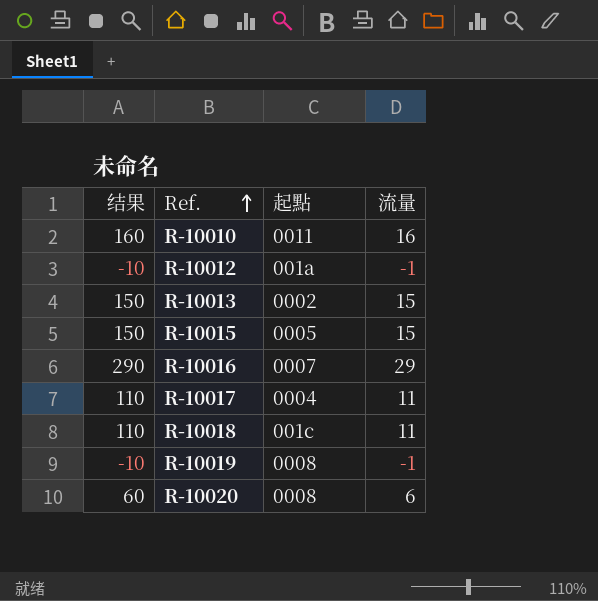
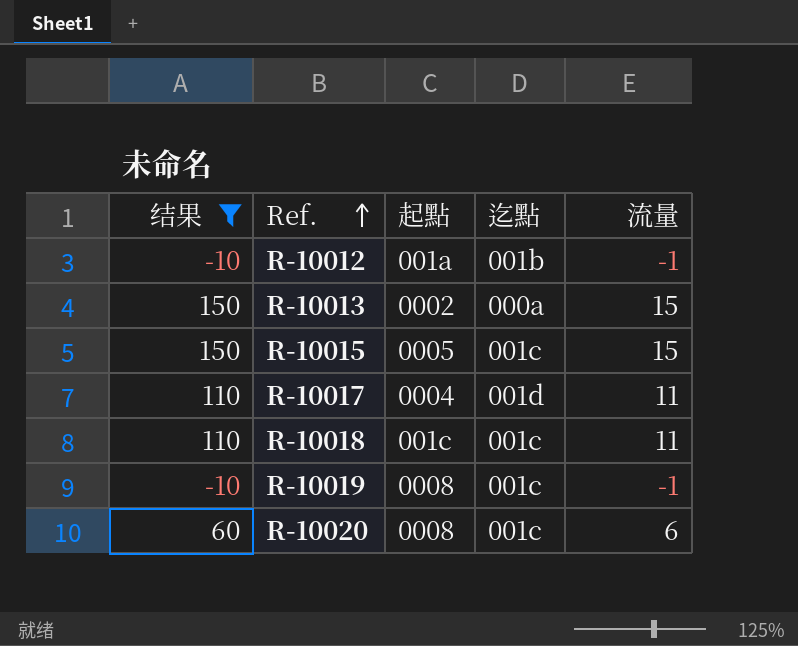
filter: none -> 结果 <= 150
column 迄點 | position: none -> 4

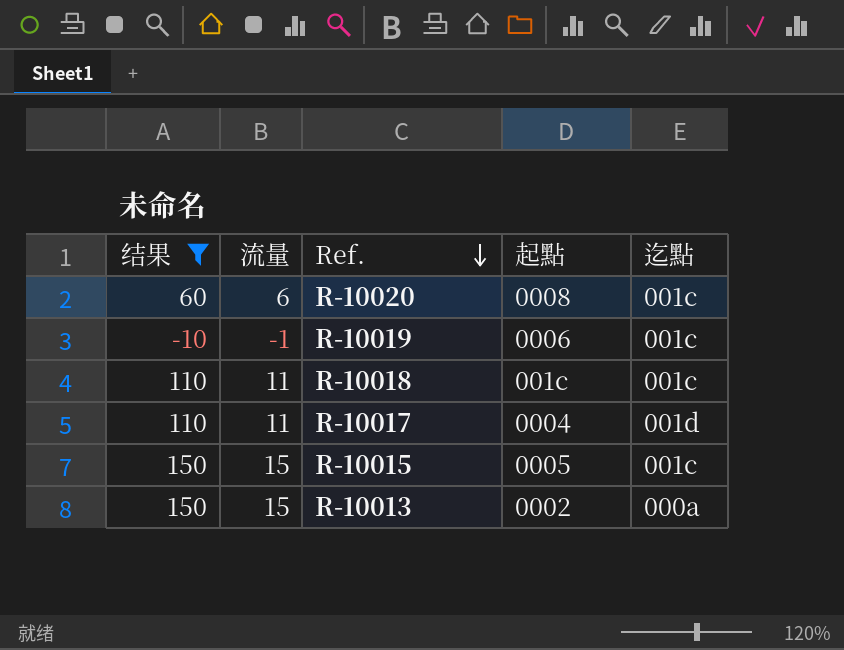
row order: Ref. ascending -> Ref. descending
column 流量 | position: 5 -> 2
row R-10012: -10 | 001a | 001b | -1 -> none
R-10019 | 起點: 0008 -> 0006

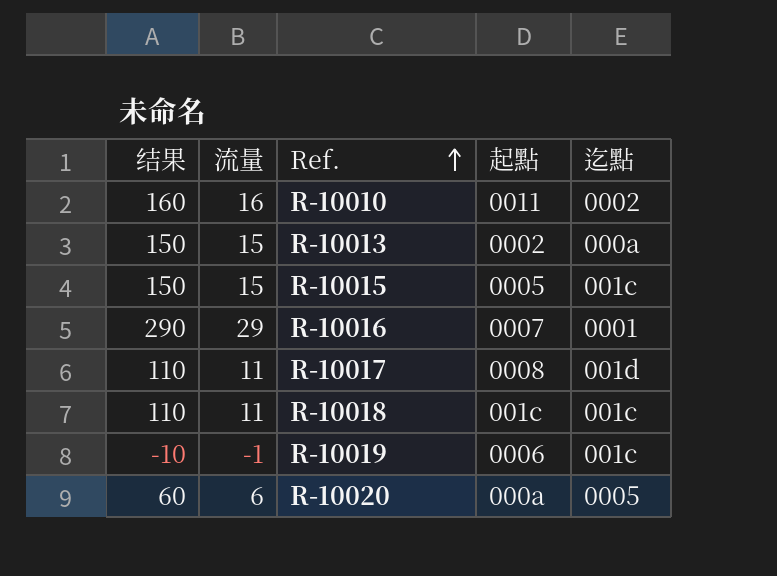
filter: 结果 <= 150 -> none
row order: Ref. descending -> Ref. ascending
R-10017 | 起點: 0004 -> 0008
R-10020 | 起點: 0008 -> 000a
R-10020 | 迄點: 001c -> 0005

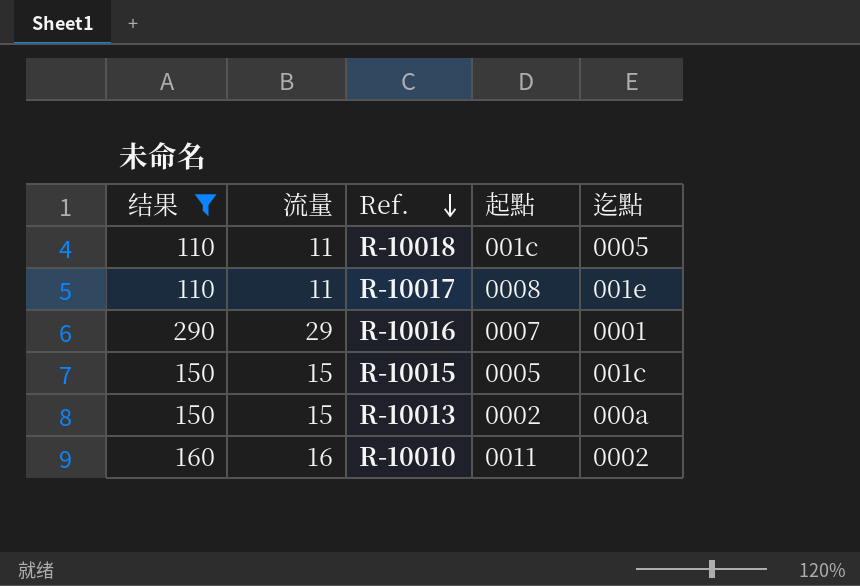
filter: none -> 结果 >= 110
row order: Ref. ascending -> Ref. descending
R-10018 | 迄點: 001c -> 0005
R-10017 | 迄點: 001d -> 001e

